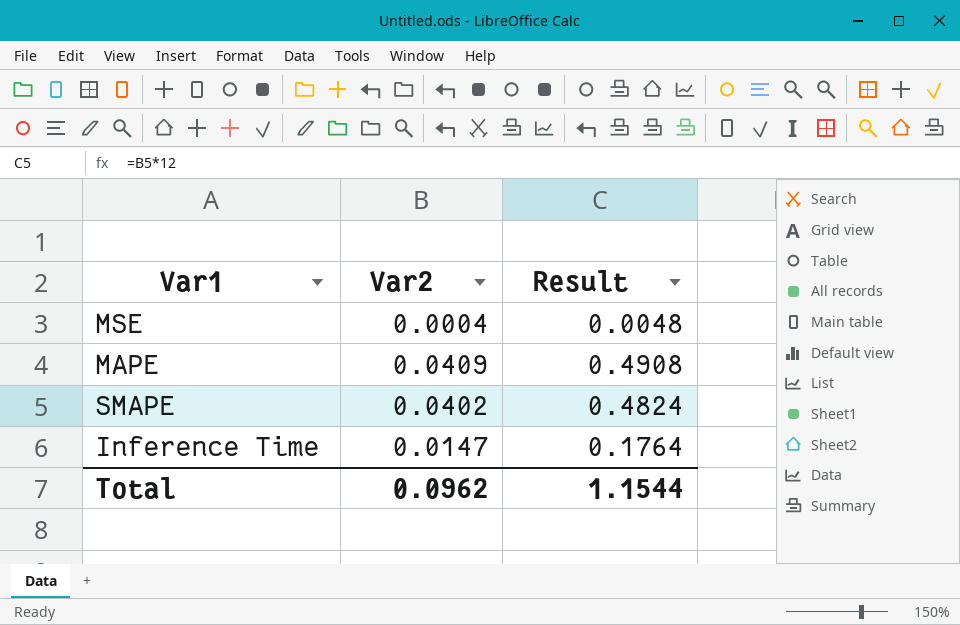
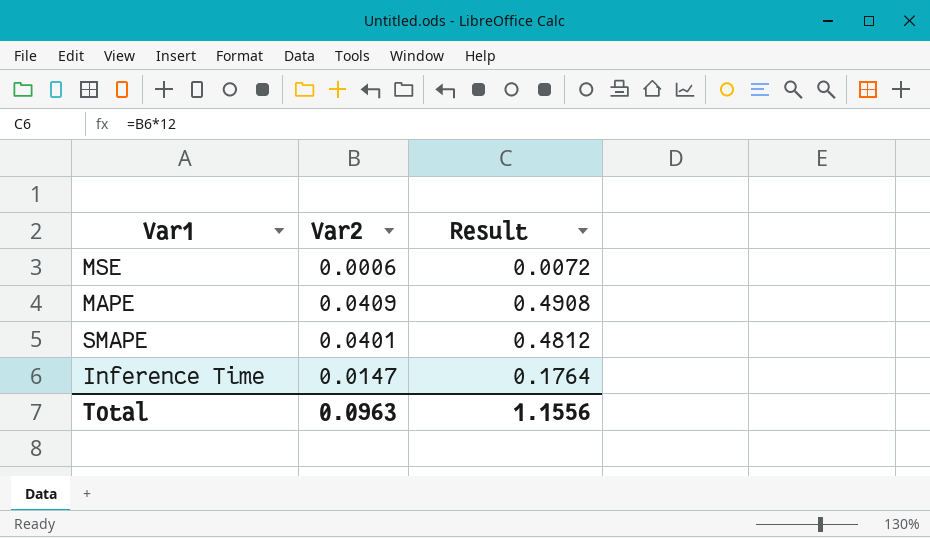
MSE | Var2: 0.0004 -> 0.0006
MSE | Result: 0.0048 -> 0.0072
SMAPE | Var2: 0.0402 -> 0.0401
SMAPE | Result: 0.4824 -> 0.4812
Total | Var2: 0.0962 -> 0.0963
Total | Result: 1.1544 -> 1.1556

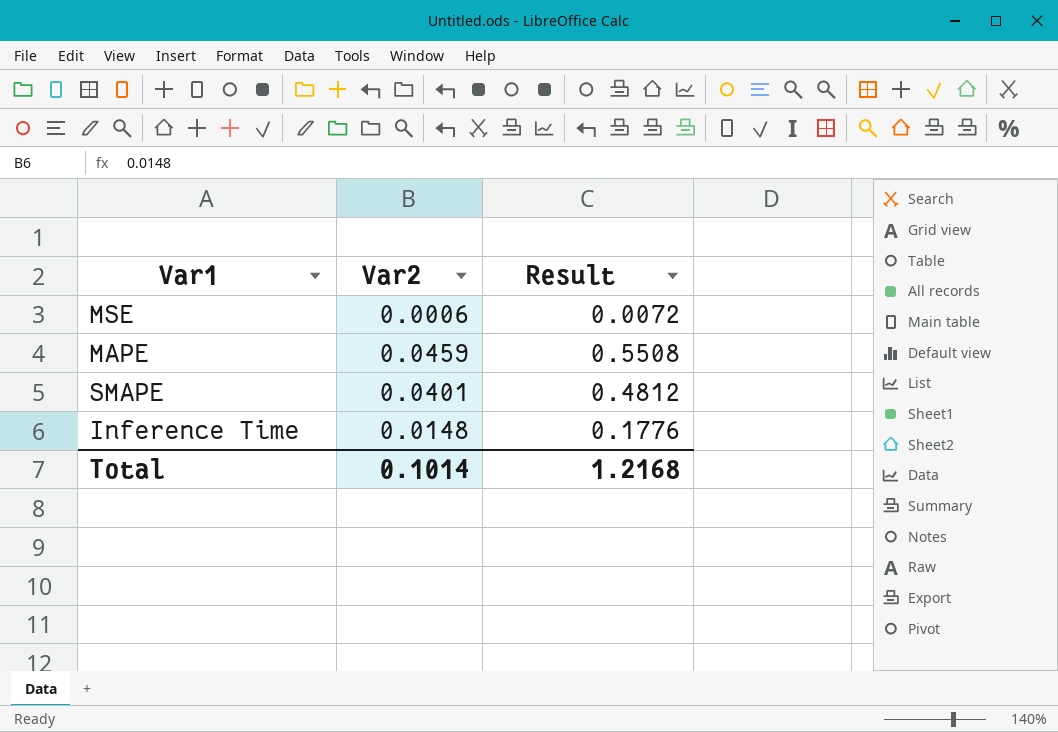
MAPE | Var2: 0.0409 -> 0.0459
MAPE | Result: 0.4908 -> 0.5508
Inference Time | Var2: 0.0147 -> 0.0148
Inference Time | Result: 0.1764 -> 0.1776
Total | Var2: 0.0963 -> 0.1014
Total | Result: 1.1556 -> 1.2168

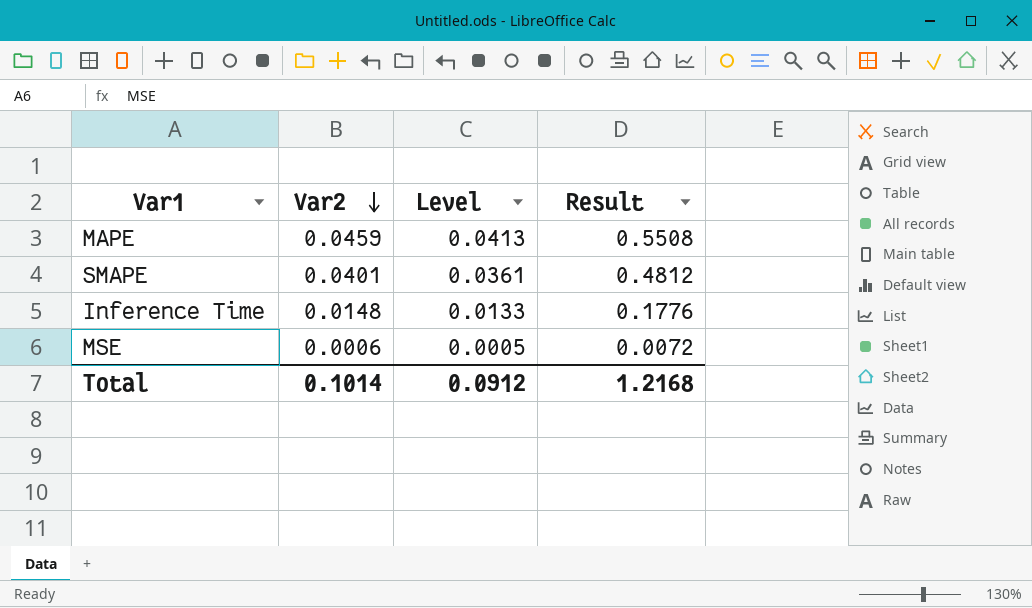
row order: none -> Var2 descending
column Level | formula: none -> [Var2] * 0.9

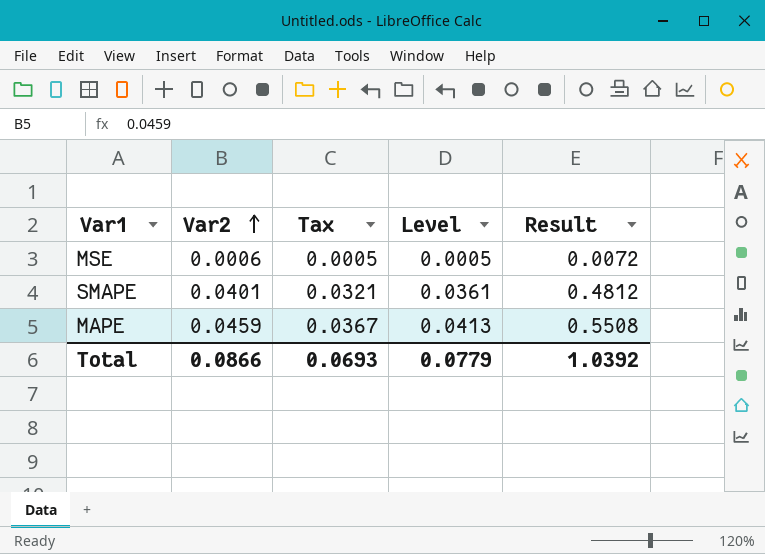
row order: Var2 descending -> Var2 ascending
column Tax | formula: none -> [Var2] * 0.8
row Inference Time: 0.0148 | 0.0133 | 0.1776 -> none
Total | Var2: 0.1014 -> 0.0866
Total | Level: 0.0912 -> 0.0779
Total | Result: 1.2168 -> 1.0392

